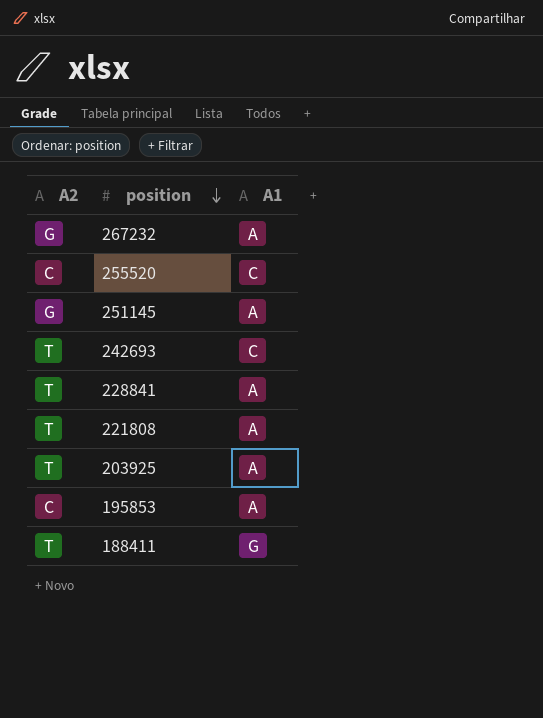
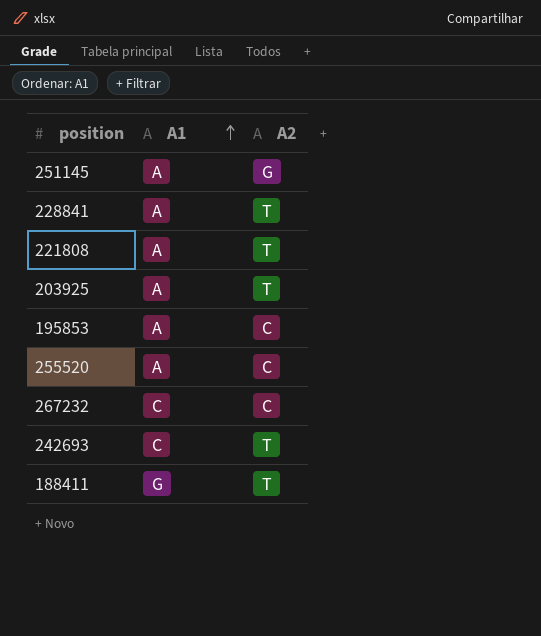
row order: position descending -> A1 ascending
column A2 | position: 1 -> 3
255520 | A1: C -> A
267232 | A1: A -> C
267232 | A2: G -> C

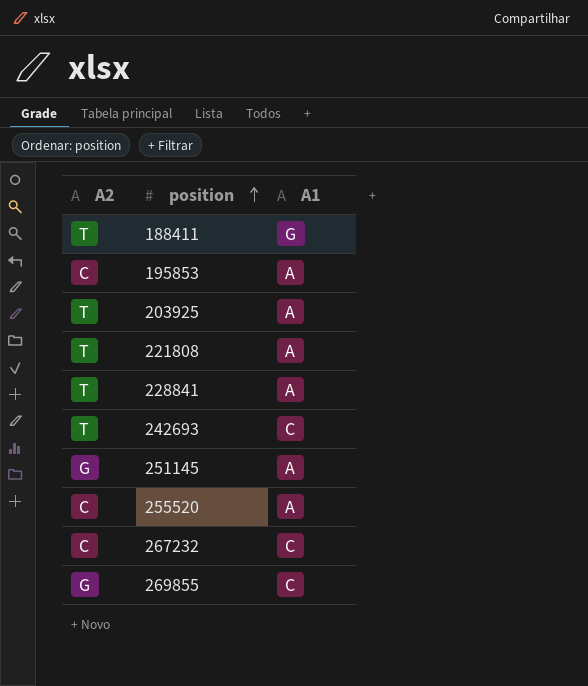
row order: A1 ascending -> position ascending
column A2 | position: 3 -> 1
row 269855: none -> G | C

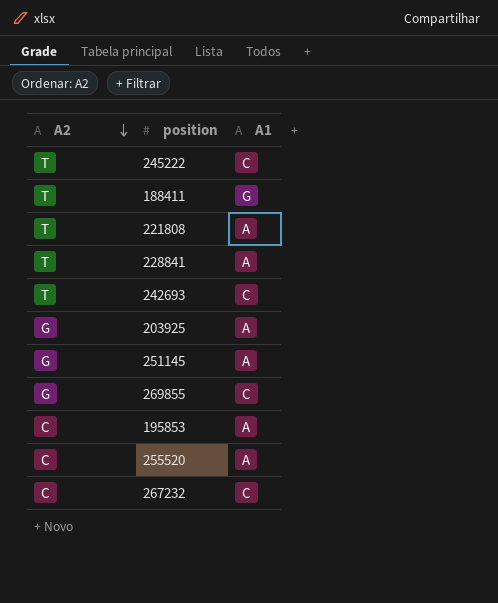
row order: position ascending -> A2 descending
row 245222: none -> T | C
203925 | A2: T -> G

